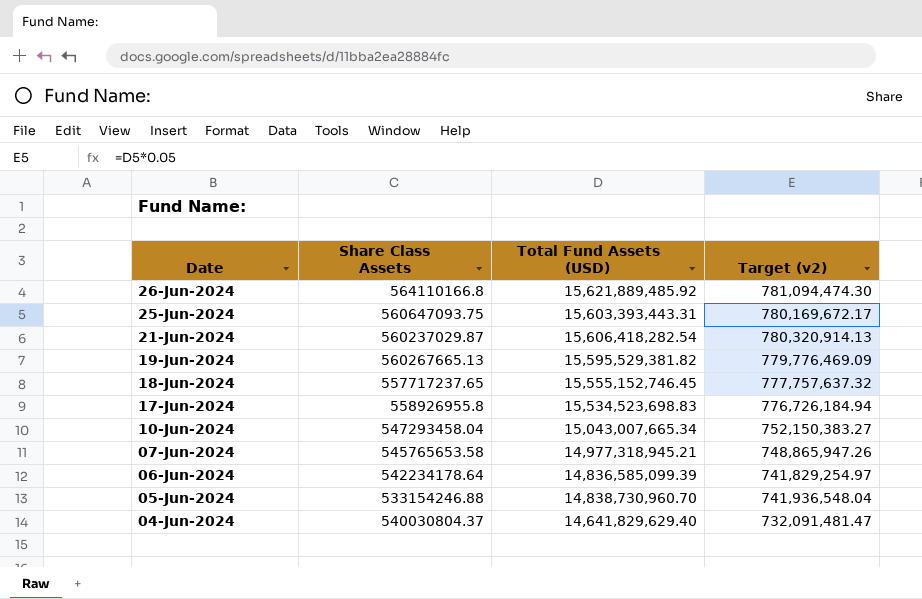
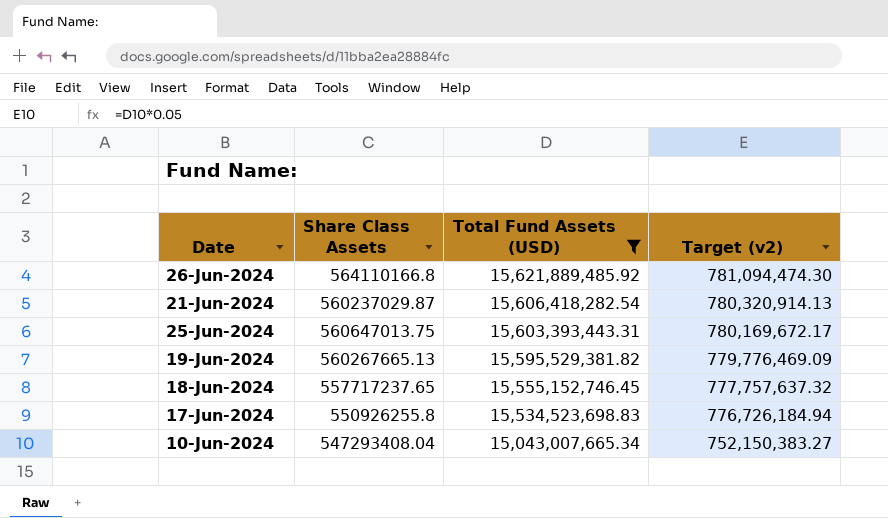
filter: none -> Total Fund Assets (USD) >= 15,043,007,665.34
row order: Date descending -> Total Fund Assets (USD) descending
25-Jun-2024 | Share Class Assets: 560647093.75 -> 560647013.75
17-Jun-2024 | Share Class Assets: 558926955.8 -> 550926255.8
10-Jun-2024 | Share Class Assets: 547293458.04 -> 547293408.04

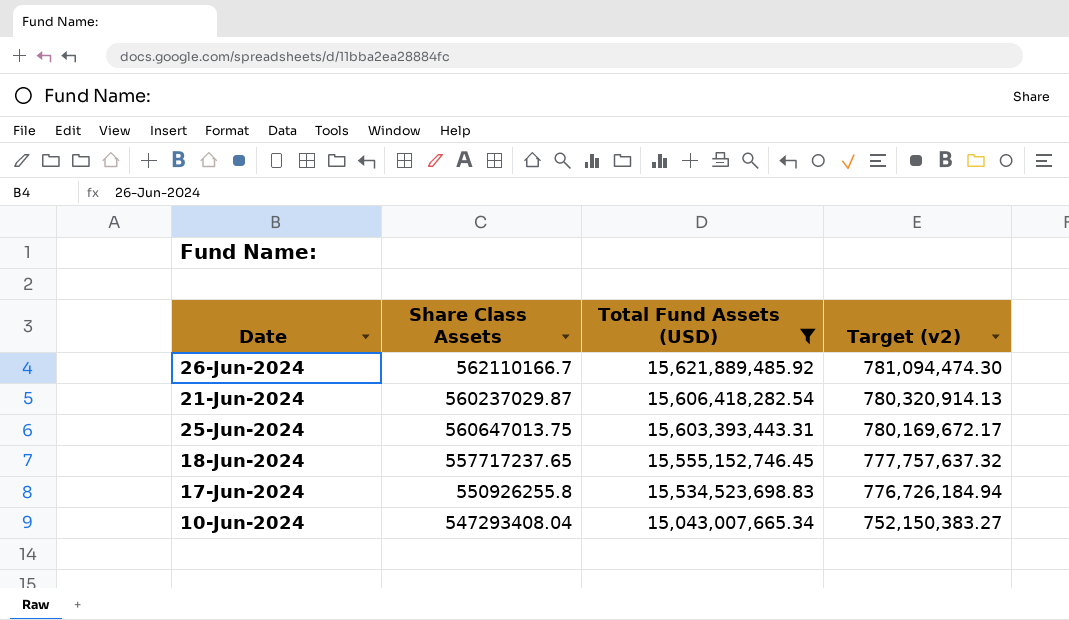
row 19-Jun-2024: 560267665.13 | 15,595,529,381.82 | 779,776,469.09 -> none
26-Jun-2024 | Share Class Assets: 564110166.8 -> 562110166.7

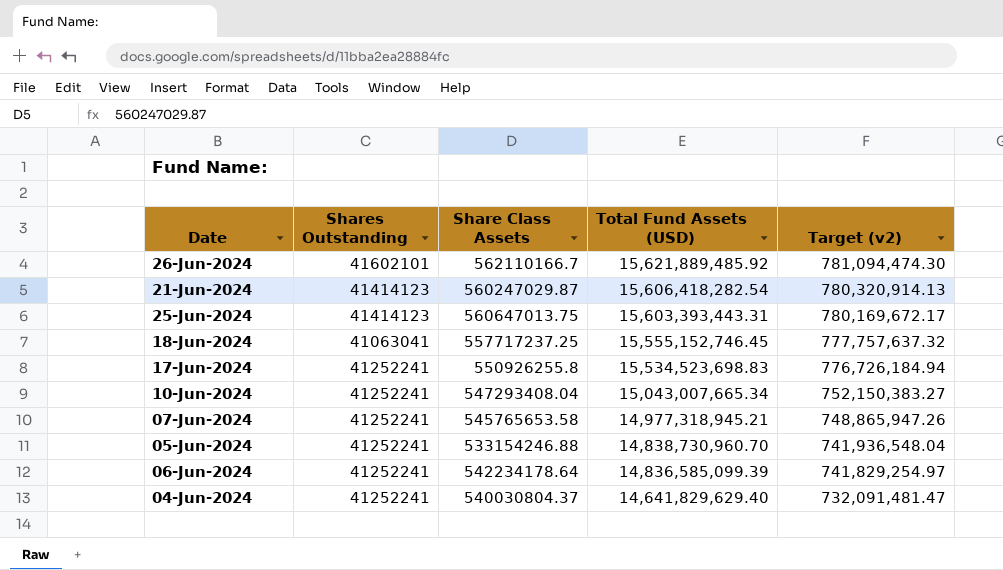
filter: Total Fund Assets (USD) >= 15,043,007,665.34 -> none
column Shares Outstanding | position: none -> 2
21-Jun-2024 | Share Class Assets: 560237029.87 -> 560247029.87
18-Jun-2024 | Share Class Assets: 557717237.65 -> 557717237.25

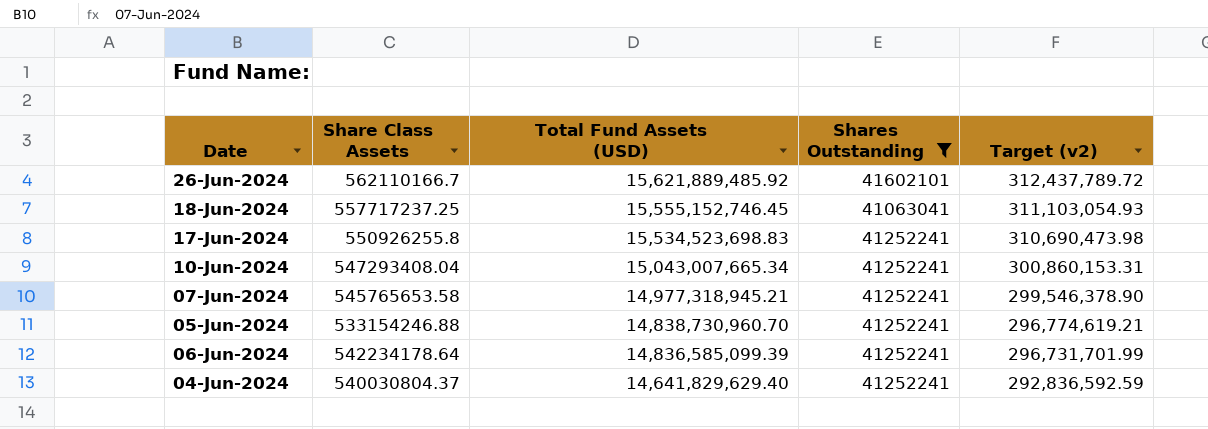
filter: none -> Shares Outstanding != 41414123
column Shares Outstanding | position: 2 -> 4
column Target (v2) | formula: [Total Fund Assets (USD)] * 0.05 -> [Total Fund Assets (USD)] * 0.02

